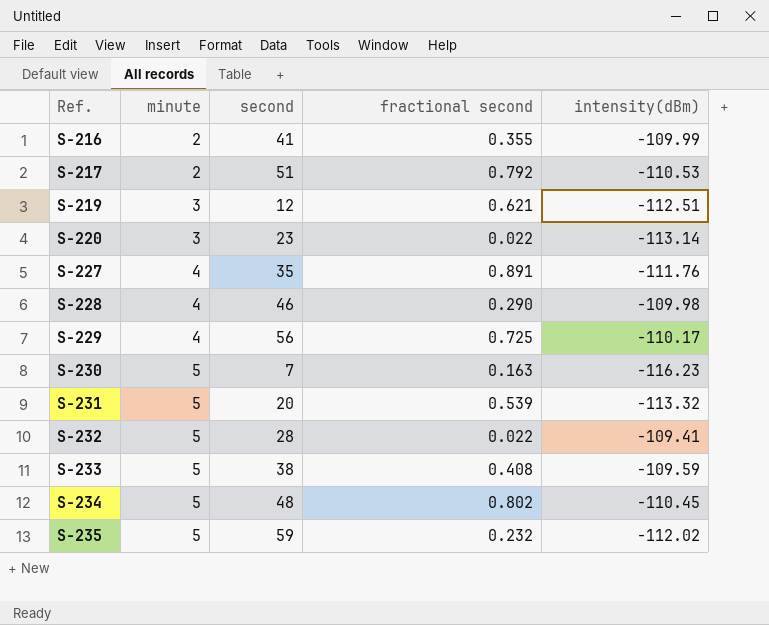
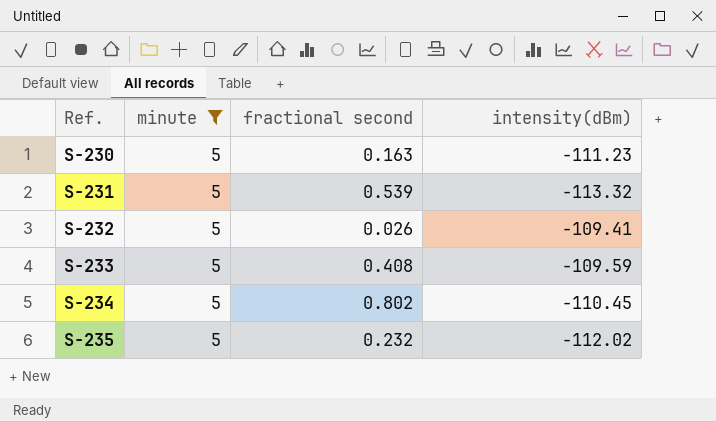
filter: none -> minute = 5
column second | position: 3 -> none
S-230 | intensity(dBm): -116.23 -> -111.23
S-232 | fractional second: 0.022 -> 0.026

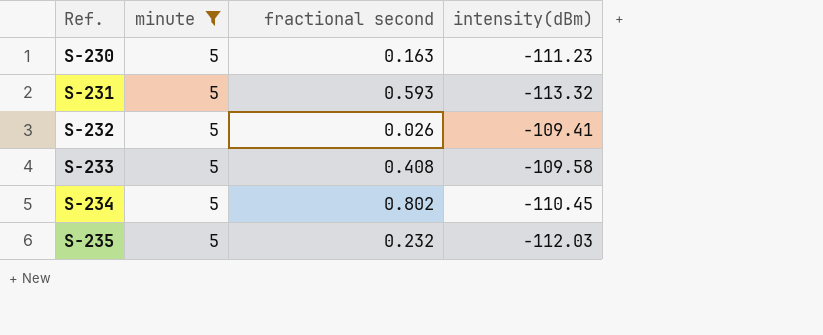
S-231 | fractional second: 0.539 -> 0.593
S-233 | intensity(dBm): -109.59 -> -109.58
S-235 | intensity(dBm): -112.02 -> -112.03

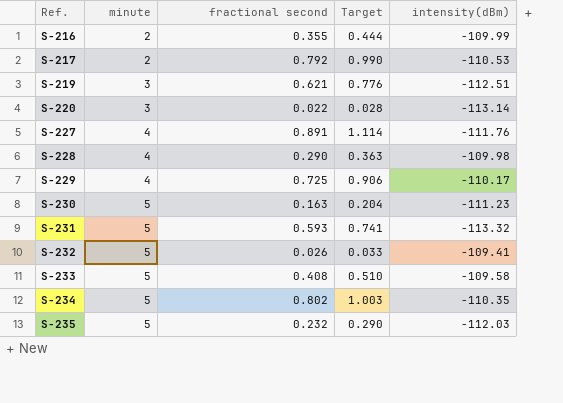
filter: minute = 5 -> none
column Target | formula: none -> [fractional second] * 1.25
S-234 | intensity(dBm): -110.45 -> -110.35

